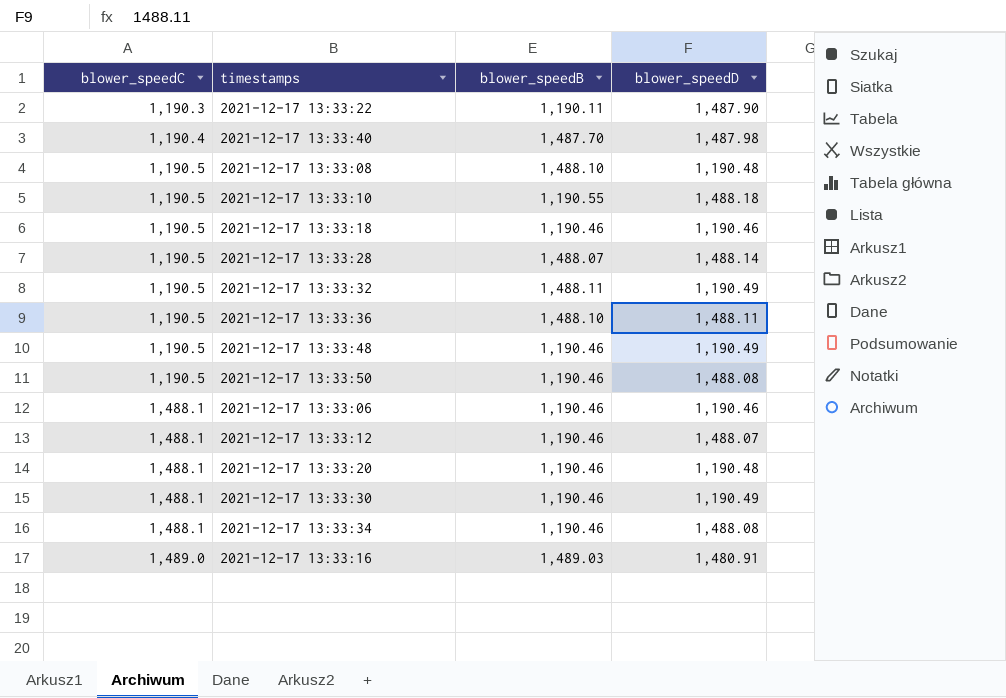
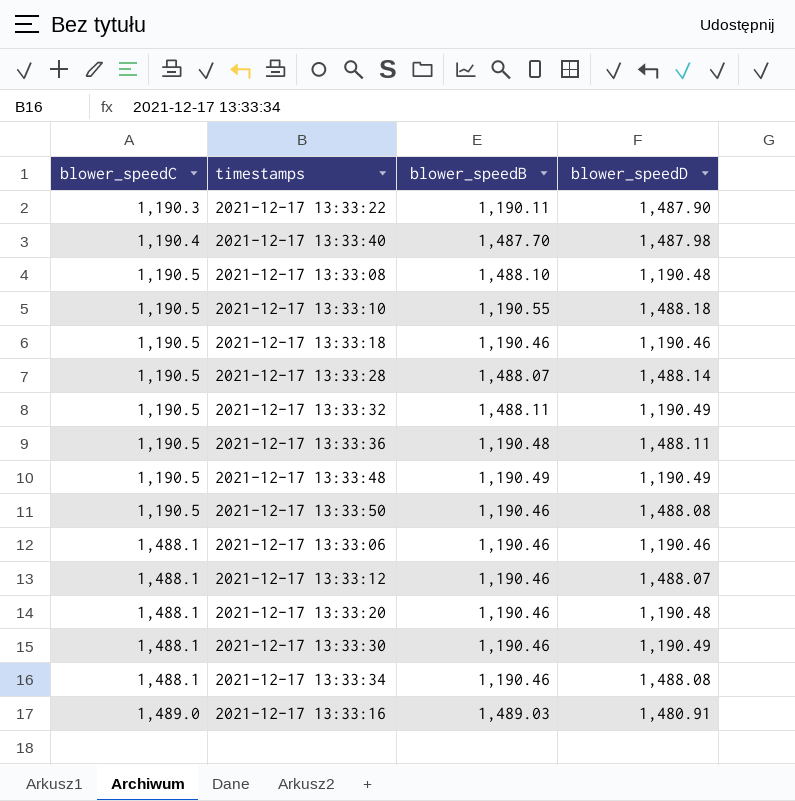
2021-12-17 13:33:36 | blower_speedB: 1,488.10 -> 1,190.48
2021-12-17 13:33:48 | blower_speedB: 1,190.46 -> 1,190.49

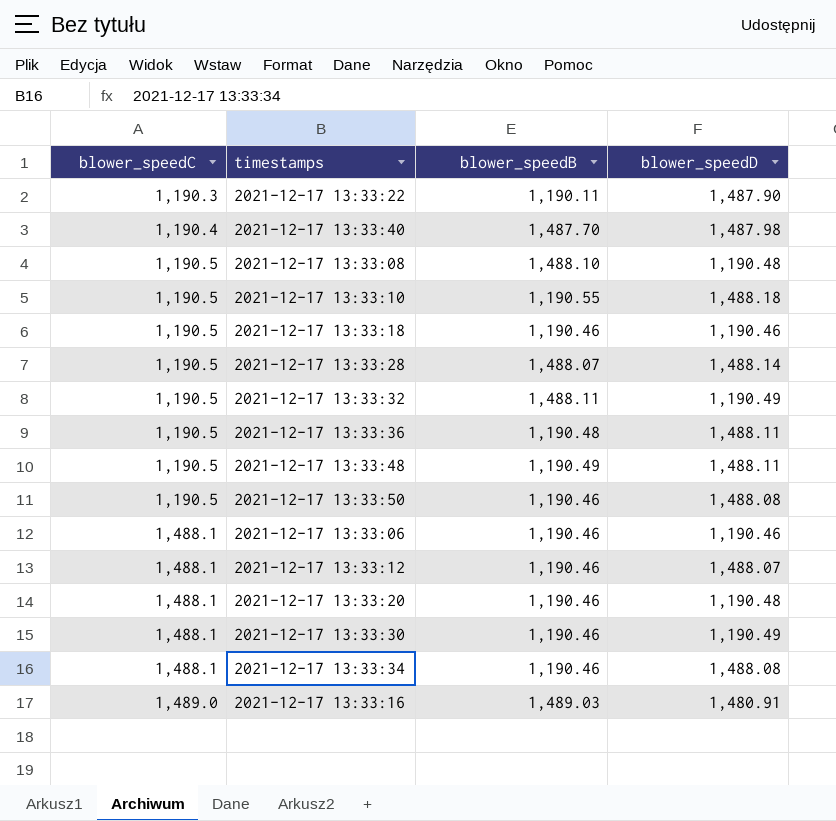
2021-12-17 13:33:48 | blower_speedD: 1,190.49 -> 1,488.11

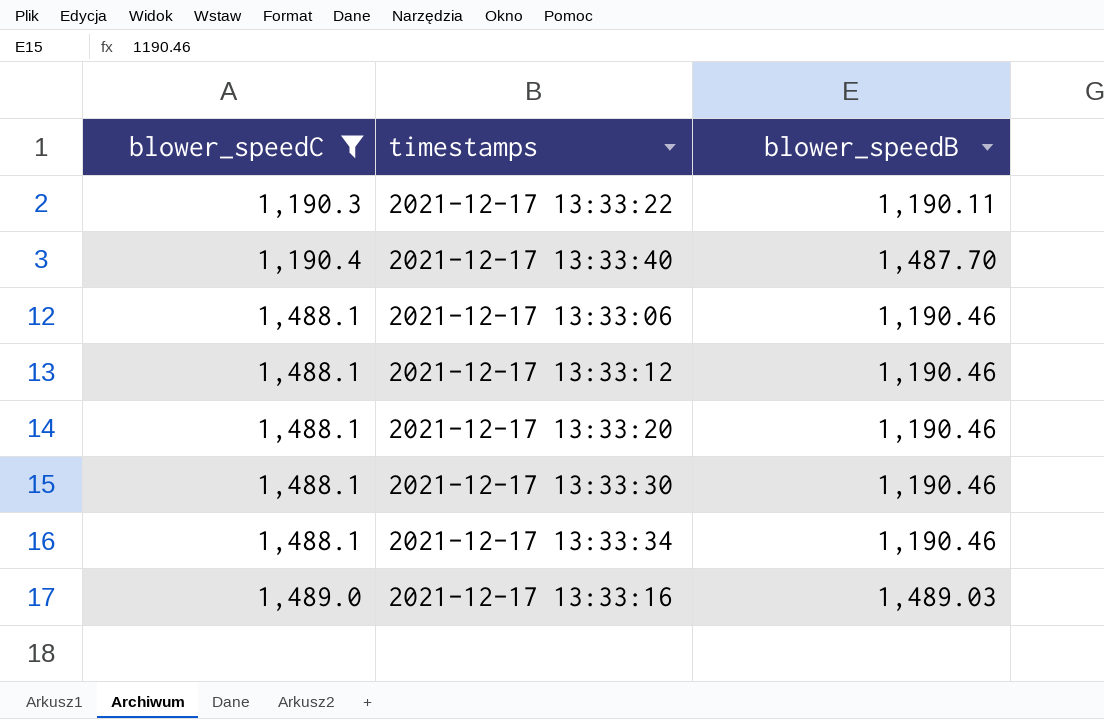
filter: none -> blower_speedC != 1,190.5
column blower_speedD | position: 4 -> none

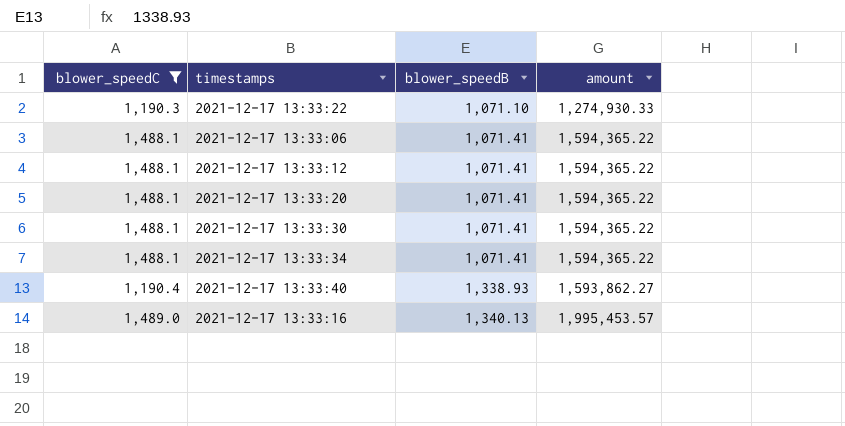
row order: blower_speedC ascending -> blower_speedB ascending
column amount | formula: none -> [blower_speedC] * [blower_speedB]
2021-12-17 13:33:22 | blower_speedB: 1,190.11 -> 1,071.10
2021-12-17 13:33:06 | blower_speedB: 1,190.46 -> 1,071.41
2021-12-17 13:33:12 | blower_speedB: 1,190.46 -> 1,071.41
2021-12-17 13:33:20 | blower_speedB: 1,190.46 -> 1,071.41
2021-12-17 13:33:30 | blower_speedB: 1,190.46 -> 1,071.41
2021-12-17 13:33:34 | blower_speedB: 1,190.46 -> 1,071.41
2021-12-17 13:33:40 | blower_speedB: 1,487.70 -> 1,338.93
2021-12-17 13:33:16 | blower_speedB: 1,489.03 -> 1,340.13

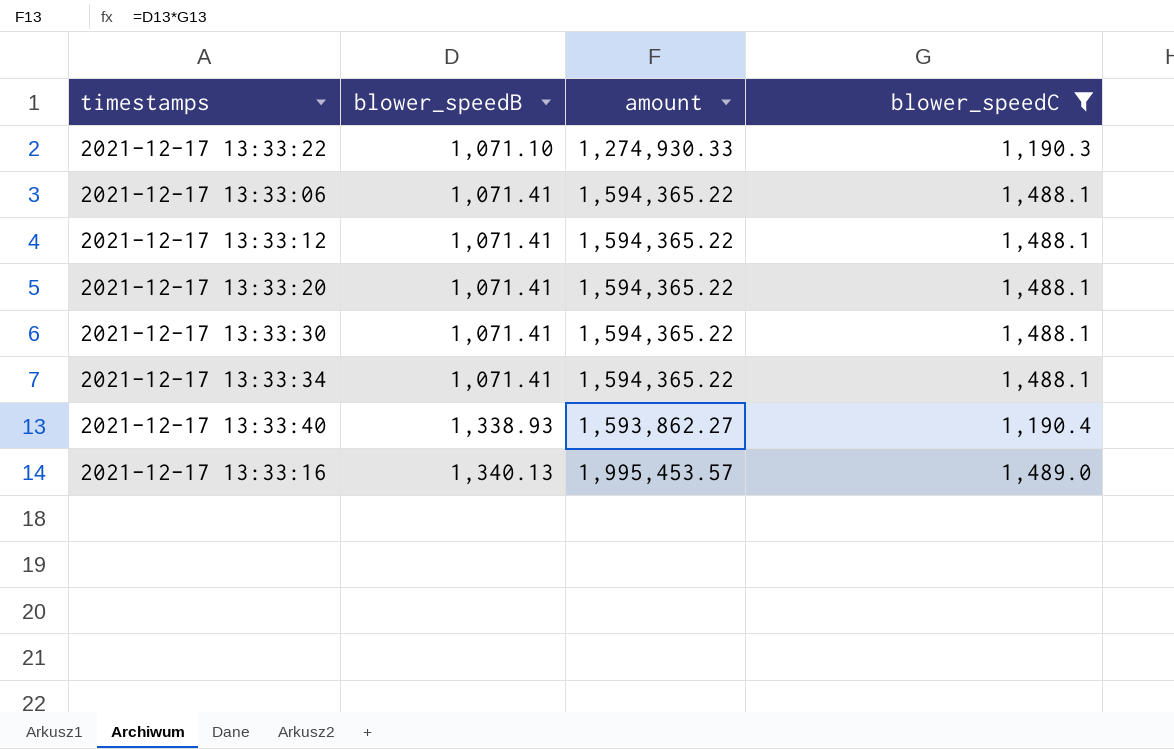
column blower_speedC | position: 1 -> 4

